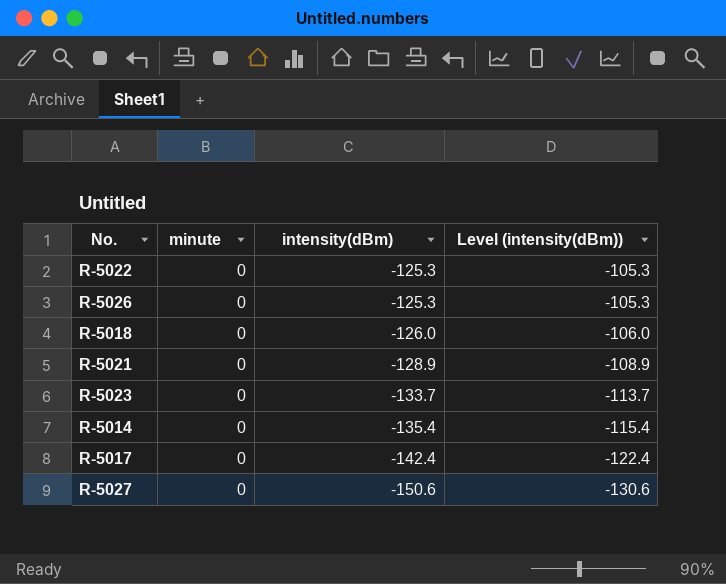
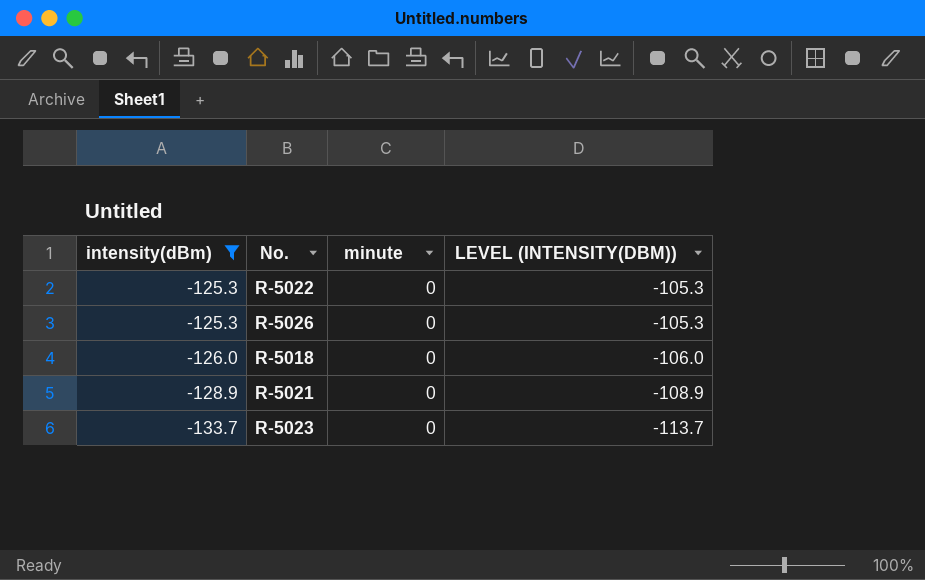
filter: none -> intensity(dBm) >= -133.7
column intensity(dBm) | position: 3 -> 1
column name: Level (intensity(dBm)) -> LEVEL (INTENSITY(DBM))

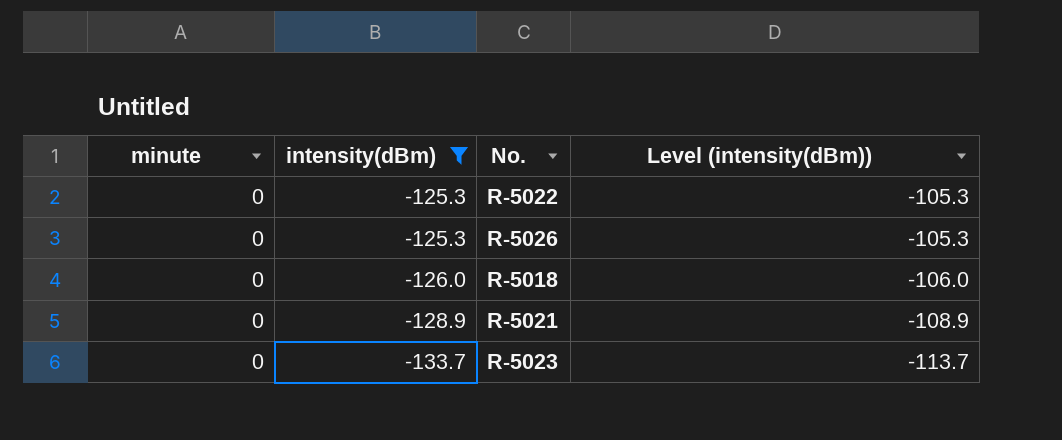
column minute | position: 3 -> 1
column name: LEVEL (INTENSITY(DBM)) -> Level (intensity(dBm))

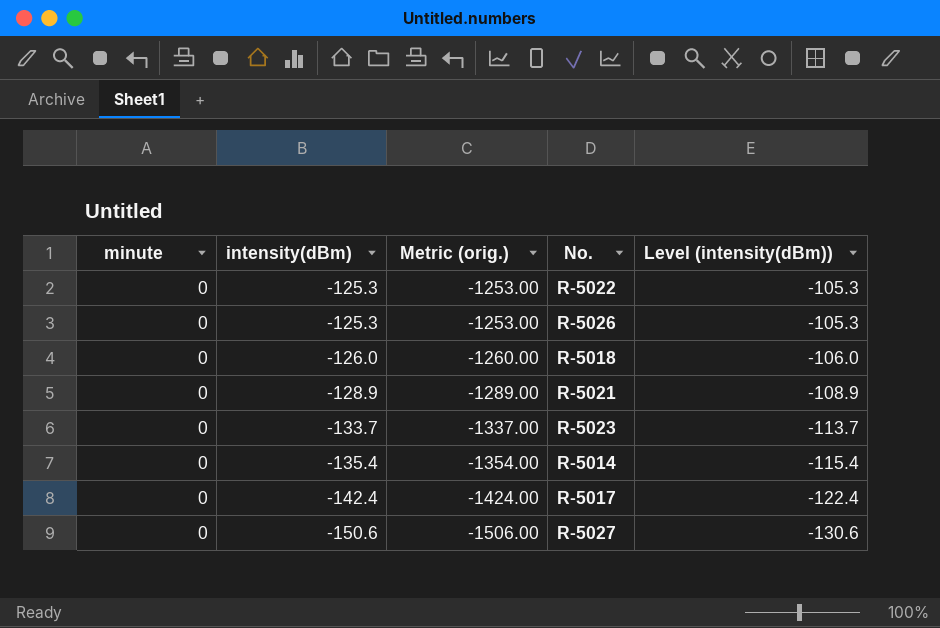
filter: intensity(dBm) >= -133.7 -> none
column Metric (orig.) | formula: none -> [intensity(dBm)] * 10

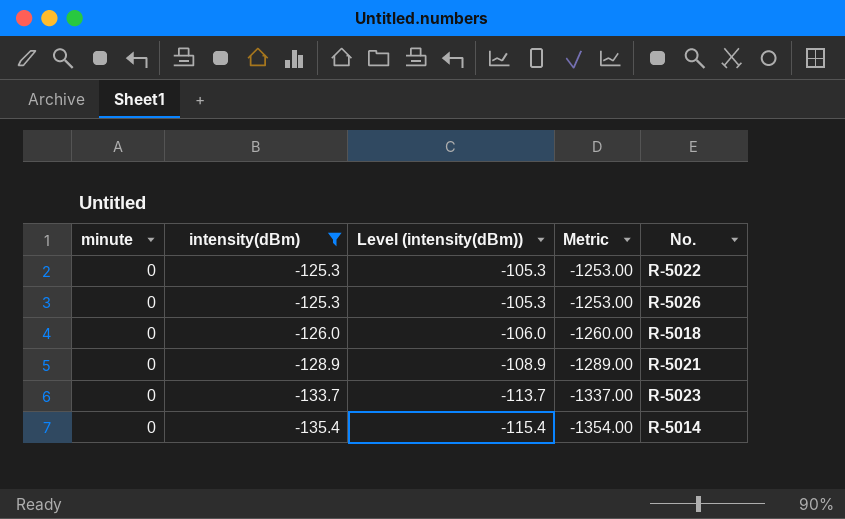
filter: none -> intensity(dBm) >= -135.4
column Level (intensity(dBm)) | position: 5 -> 3
column name: Metric (orig.) -> Metric

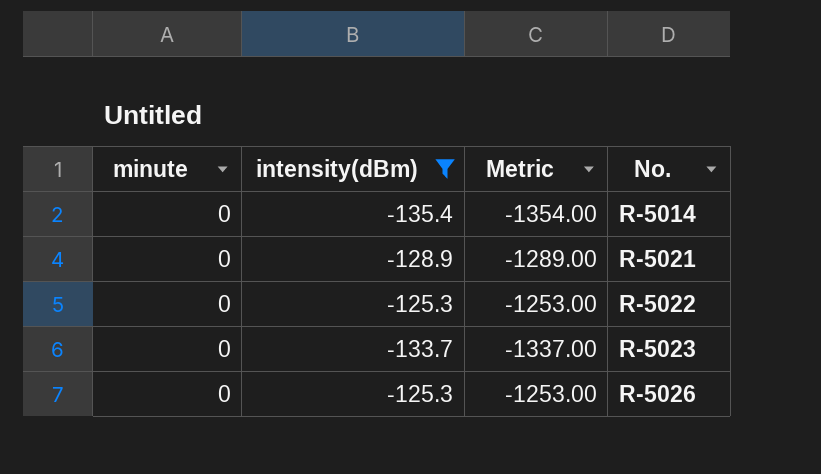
row order: intensity(dBm) descending -> No. ascending
column Level (intensity(dBm)) | formula: [intensity(dBm)] + 20 -> none
row R-5018: 0 | -126.0 | -106.0 | -1260.00 -> none

